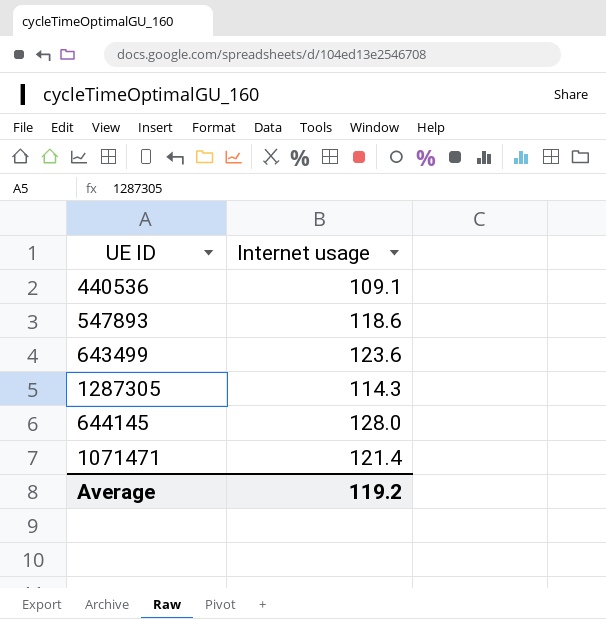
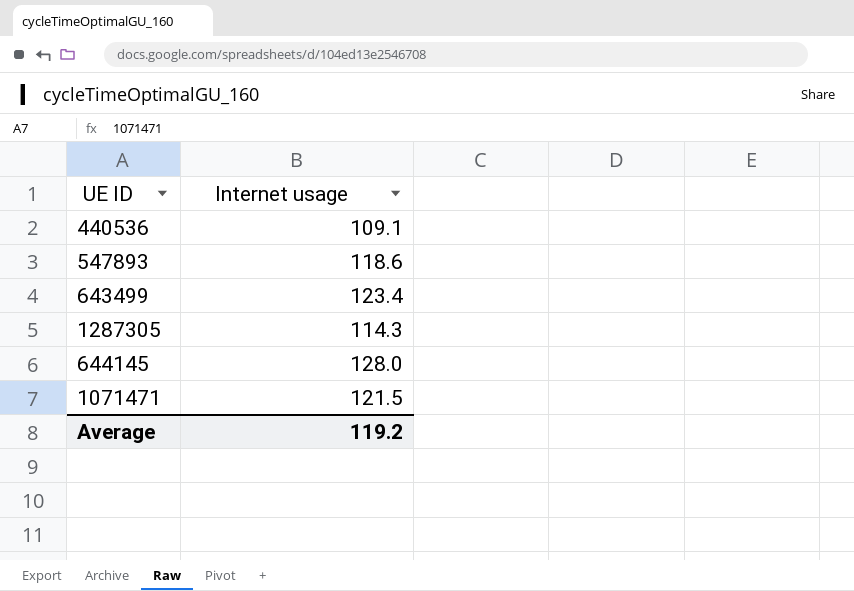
643499 | Internet usage: 123.6 -> 123.4
1071471 | Internet usage: 121.4 -> 121.5

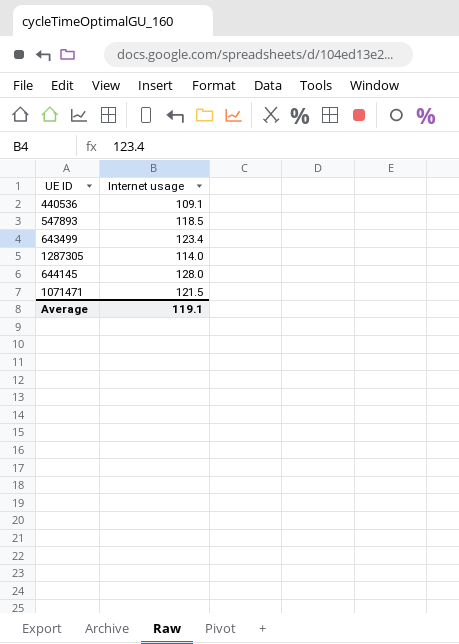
547893 | Internet usage: 118.6 -> 118.5
1287305 | Internet usage: 114.3 -> 114.0
Average | Internet usage: 119.2 -> 119.1

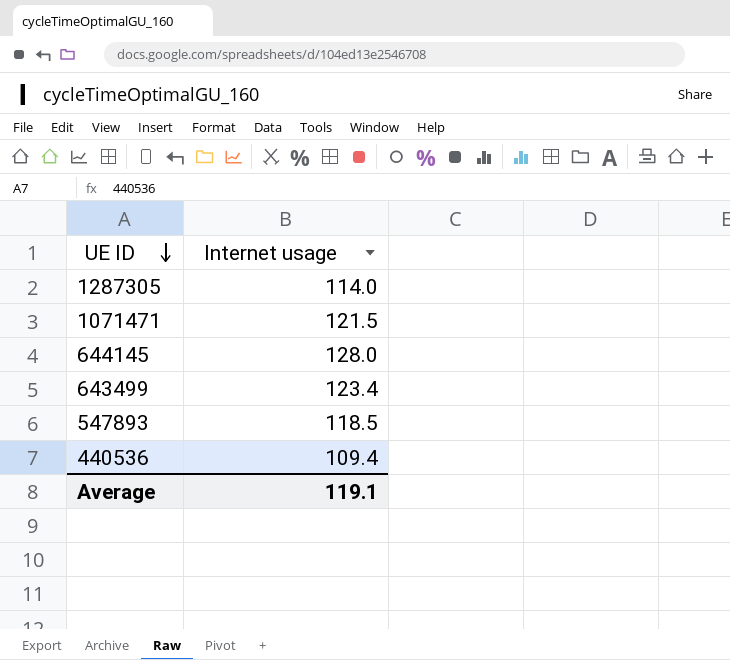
row order: none -> UE ID descending
440536 | Internet usage: 109.1 -> 109.4

